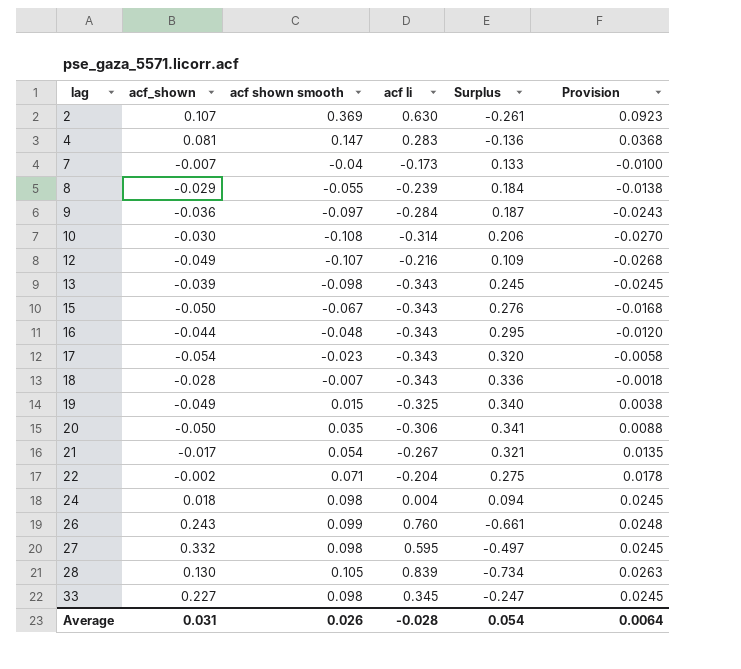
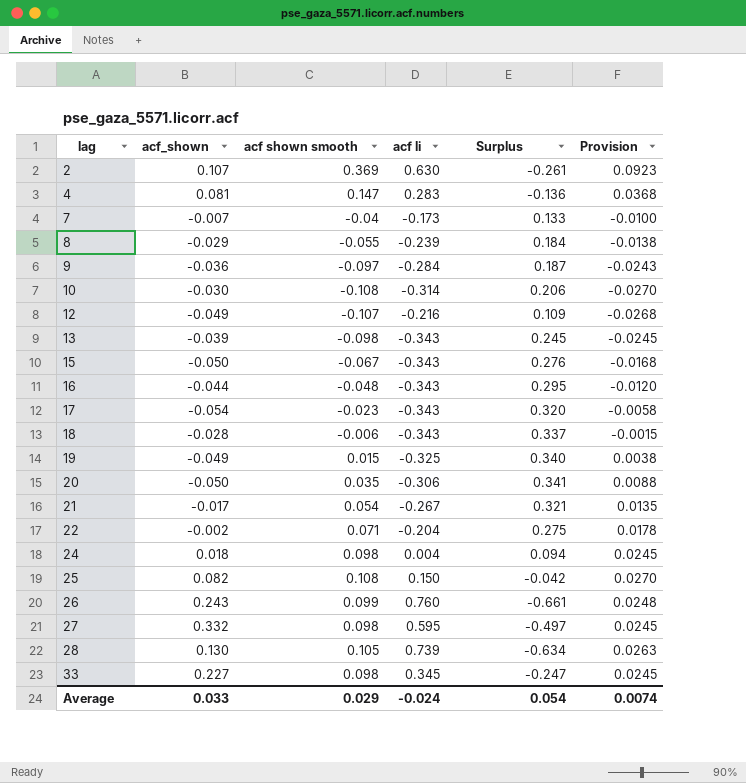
18 | acf shown smooth: -0.007 -> -0.006
18 | Surplus: 0.336 -> 0.337
18 | Provision: -0.0018 -> -0.0015
row 25: none -> 0.082 | 0.108 | 0.150 | -0.042 | 0.0270
28 | acf li: 0.839 -> 0.739
28 | Surplus: -0.734 -> -0.634
Average | acf_shown: 0.031 -> 0.033
Average | acf shown smooth: 0.026 -> 0.029
Average | acf li: -0.028 -> -0.024
Average | Provision: 0.0064 -> 0.0074

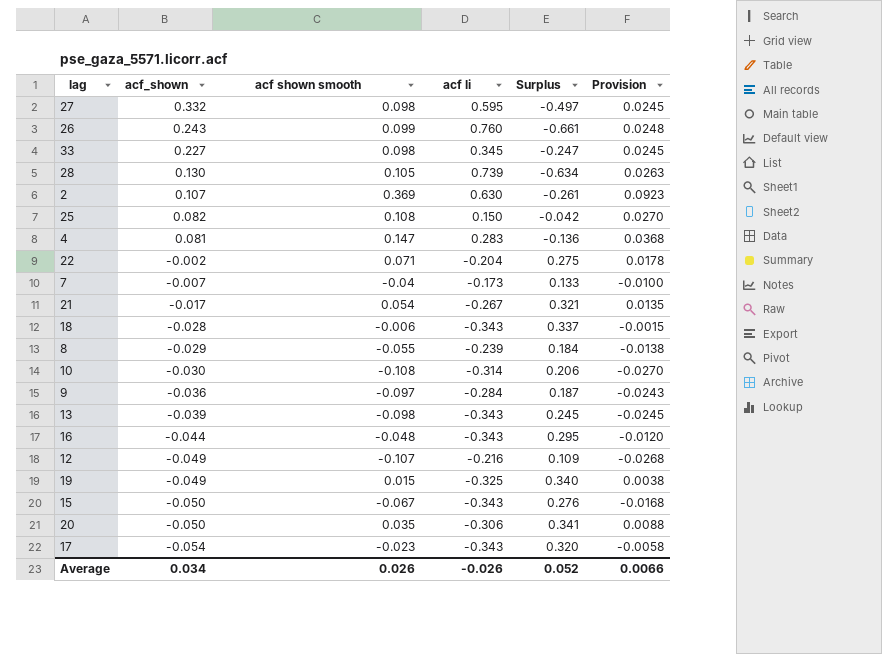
row order: lag ascending -> acf_shown descending
row 24: 0.018 | 0.098 | 0.004 | 0.094 | 0.0245 -> none
Average | acf_shown: 0.033 -> 0.034
Average | acf shown smooth: 0.029 -> 0.026
Average | acf li: -0.024 -> -0.026
Average | Surplus: 0.054 -> 0.052
Average | Provision: 0.0074 -> 0.0066

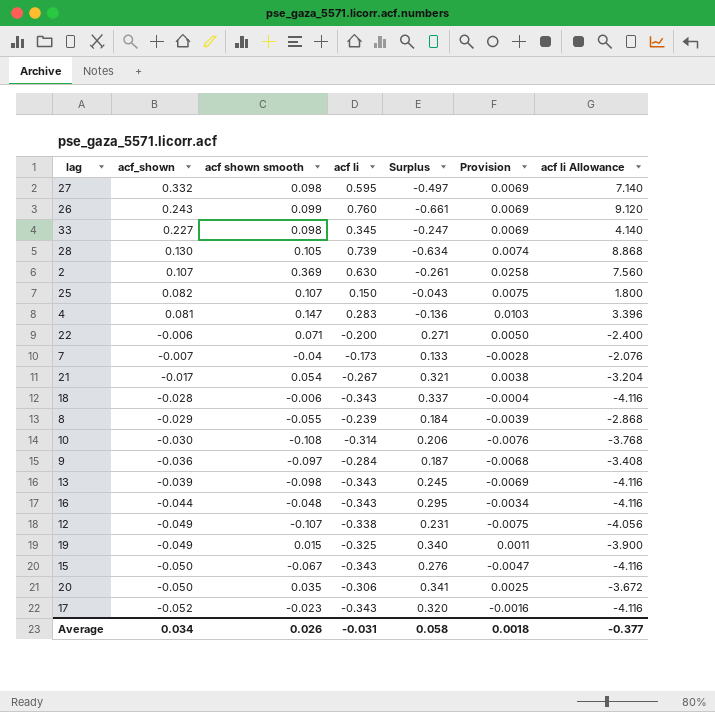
column Provision | formula: [acf shown smooth] * 0.25 -> [acf shown smooth] * 0.07
column acf li Allowance | formula: none -> [acf li] * 12
25 | acf shown smooth: 0.108 -> 0.107
25 | Surplus: -0.042 -> -0.043
22 | acf_shown: -0.002 -> -0.006
22 | acf li: -0.204 -> -0.200
22 | Surplus: 0.275 -> 0.271
12 | acf li: -0.216 -> -0.338
12 | Surplus: 0.109 -> 0.231
17 | acf_shown: -0.054 -> -0.052
Average | acf li: -0.026 -> -0.031
Average | Surplus: 0.052 -> 0.058
Average | Provision: 0.0066 -> 0.0018

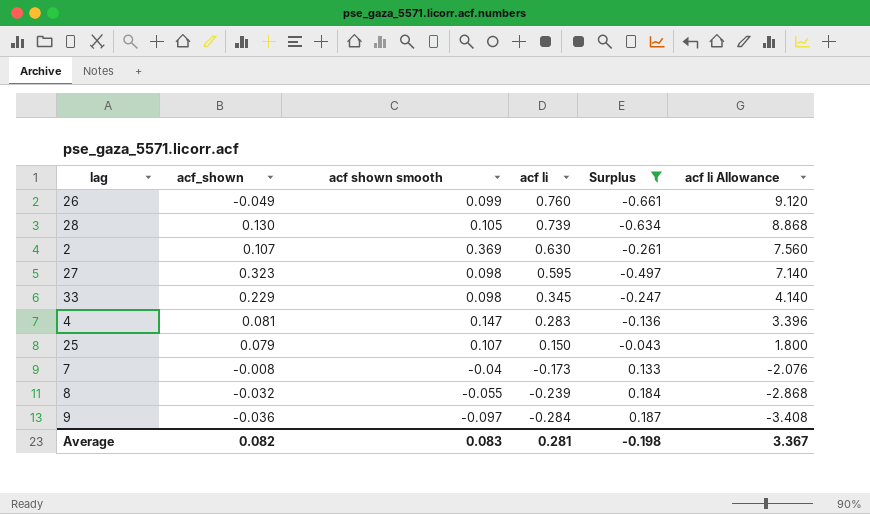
filter: none -> Surplus <= 0.187
row order: acf_shown descending -> acf li descending
column Provision | formula: [acf shown smooth] * 0.07 -> none
26 | acf_shown: 0.243 -> -0.049
27 | acf_shown: 0.332 -> 0.323
33 | acf_shown: 0.227 -> 0.229
25 | acf_shown: 0.082 -> 0.079
7 | acf_shown: -0.007 -> -0.008
8 | acf_shown: -0.029 -> -0.032
Average | acf_shown: 0.034 -> 0.082
Average | acf shown smooth: 0.026 -> 0.083
Average | acf li: -0.031 -> 0.281
Average | Surplus: 0.058 -> -0.198
Average | acf li Allowance: -0.377 -> 3.367

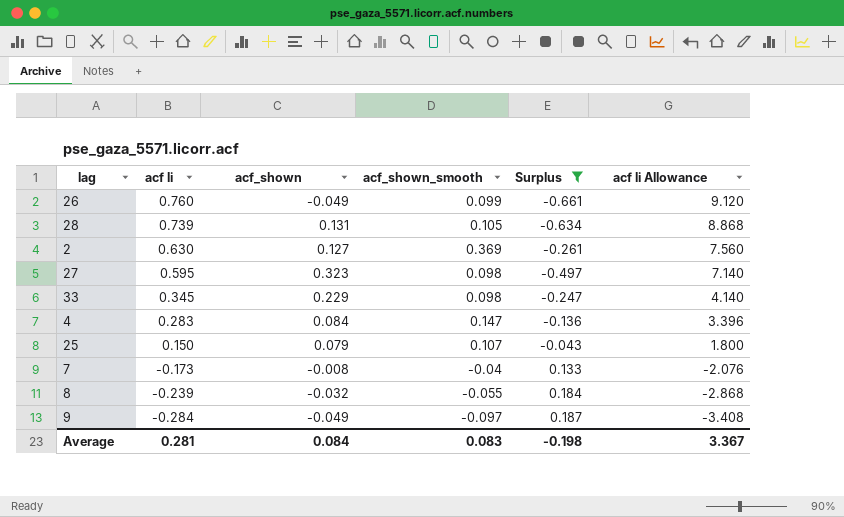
column acf li | position: 4 -> 2
column name: acf shown smooth -> acf_shown_smooth
28 | acf_shown: 0.130 -> 0.131
2 | acf_shown: 0.107 -> 0.127
4 | acf_shown: 0.081 -> 0.084
9 | acf_shown: -0.036 -> -0.049
Average | acf_shown: 0.082 -> 0.084

